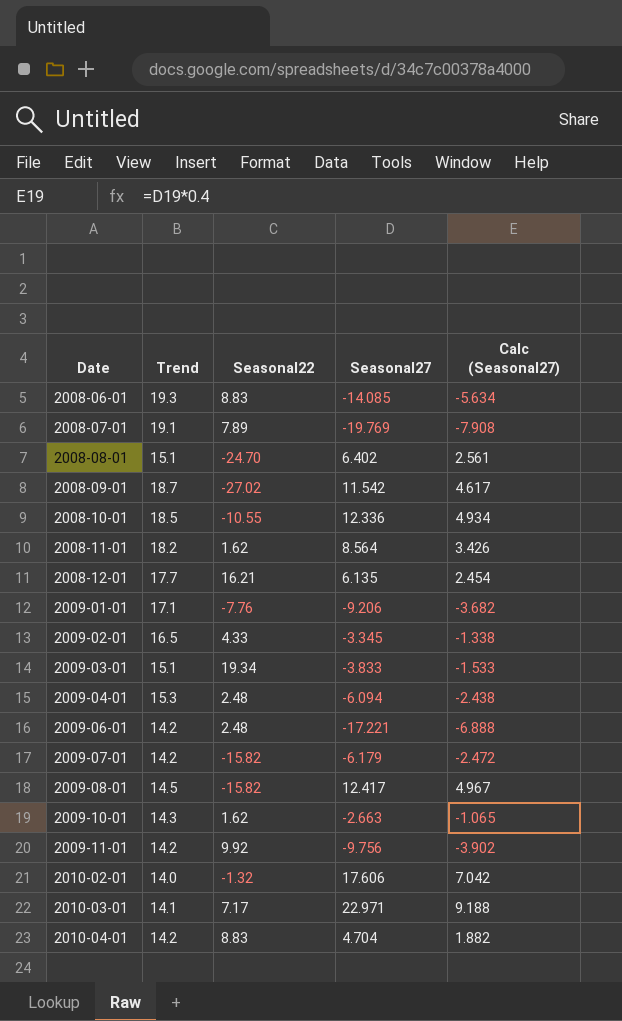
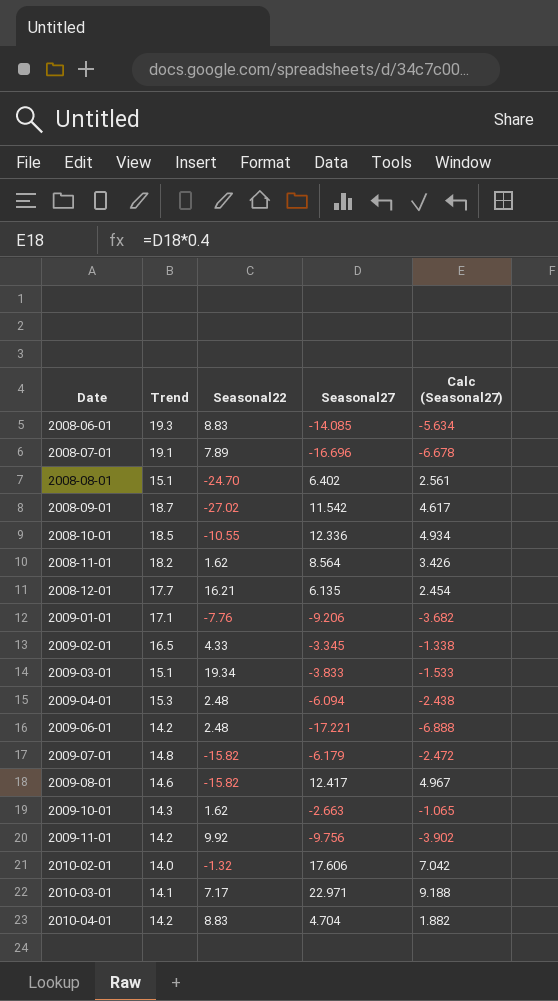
2008-07-01 | Seasonal27: -19.769 -> -16.696
2008-07-01 | Calc (Seasonal27): -7.908 -> -6.678
2009-07-01 | Trend: 14.2 -> 14.8
2009-08-01 | Trend: 14.5 -> 14.6

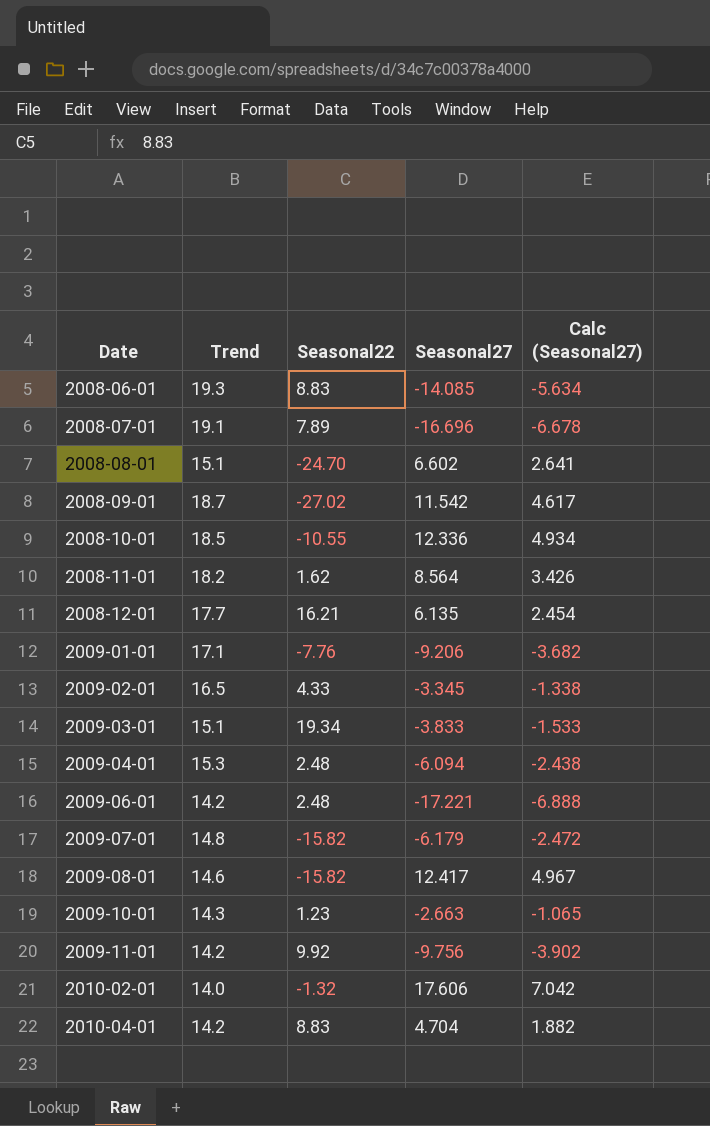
row 2010-03-01: 14.1 | 7.17 | 22.971 | 9.188 -> none
2008-08-01 | Seasonal27: 6.402 -> 6.602
2008-08-01 | Calc (Seasonal27): 2.561 -> 2.641
2009-10-01 | Seasonal22: 1.62 -> 1.23

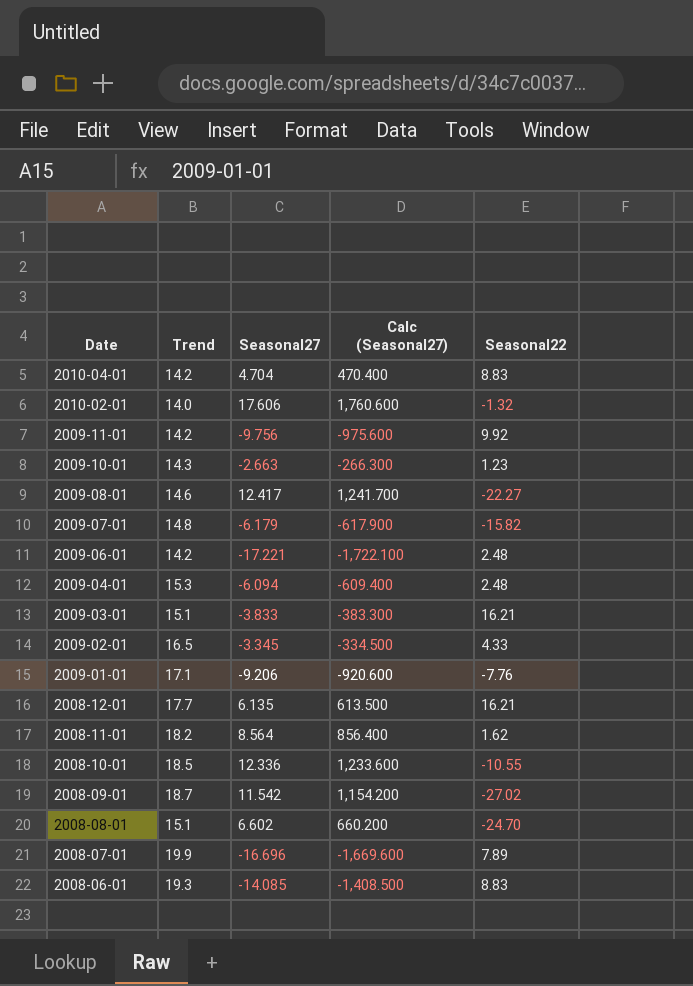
row order: Date ascending -> Date descending
column Calc (Seasonal27) | formula: [Seasonal27] * 0.4 -> [Seasonal27] * 100
column Seasonal22 | position: 3 -> 5
2009-08-01 | Seasonal22: -15.82 -> -22.27
2009-03-01 | Seasonal22: 19.34 -> 16.21
2008-07-01 | Trend: 19.1 -> 19.9

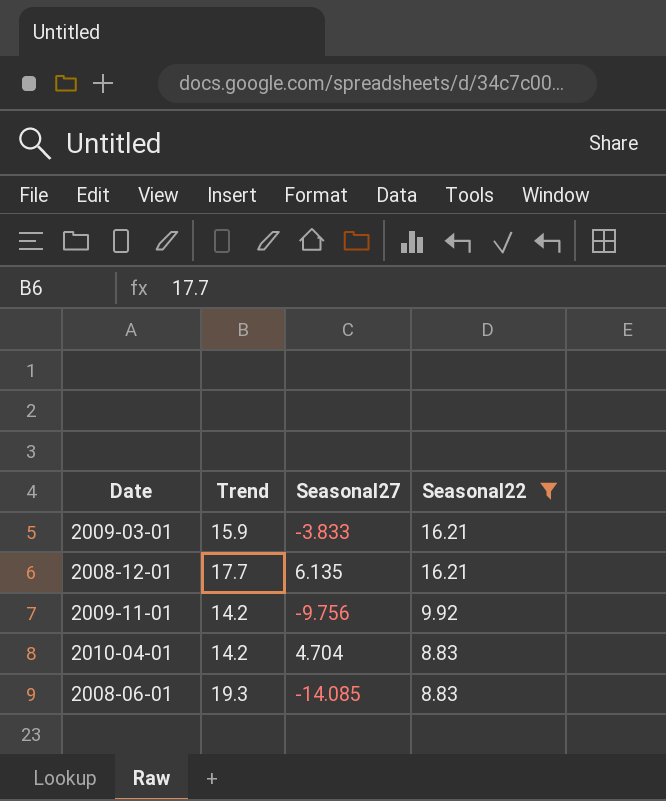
filter: none -> Seasonal22 >= 8.83
row order: Date descending -> Seasonal22 descending
column Calc (Seasonal27) | formula: [Seasonal27] * 100 -> none
2009-03-01 | Trend: 15.1 -> 15.9

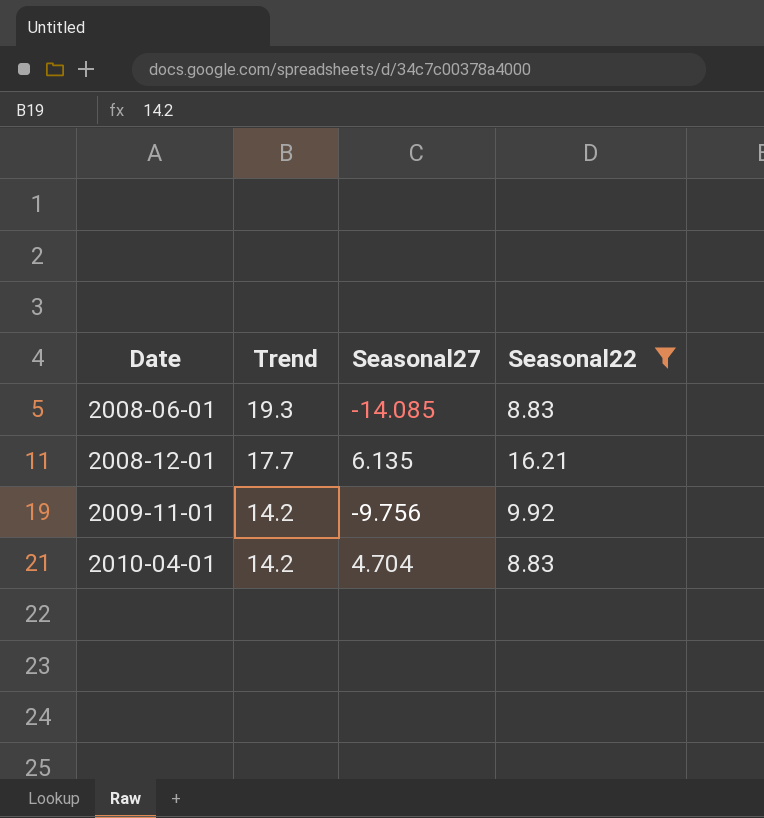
row order: Seasonal22 descending -> Date ascending
row 2009-03-01: 15.9 | -3.833 | 16.21 -> none

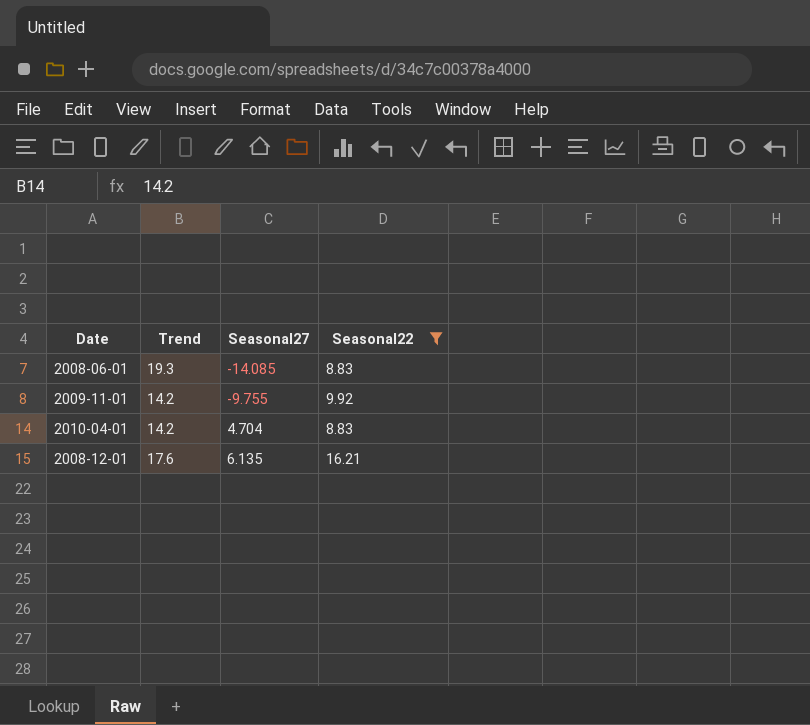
row order: Date ascending -> Seasonal27 ascending
2009-11-01 | Seasonal27: -9.756 -> -9.755
2008-12-01 | Trend: 17.7 -> 17.6

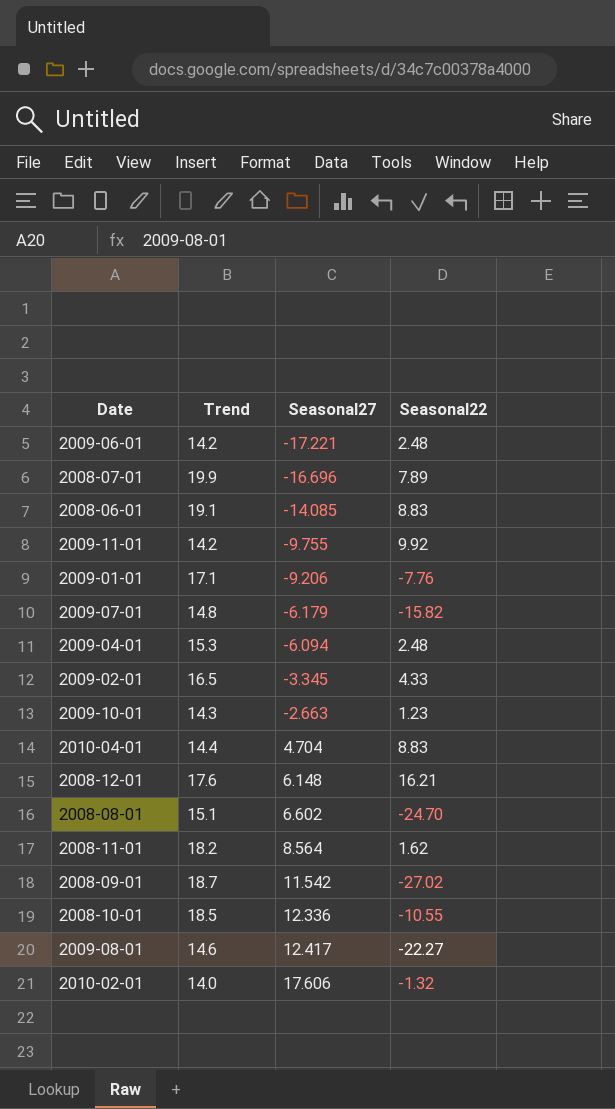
filter: Seasonal22 >= 8.83 -> none
2008-06-01 | Trend: 19.3 -> 19.1
2010-04-01 | Trend: 14.2 -> 14.4
2008-12-01 | Seasonal27: 6.135 -> 6.148

